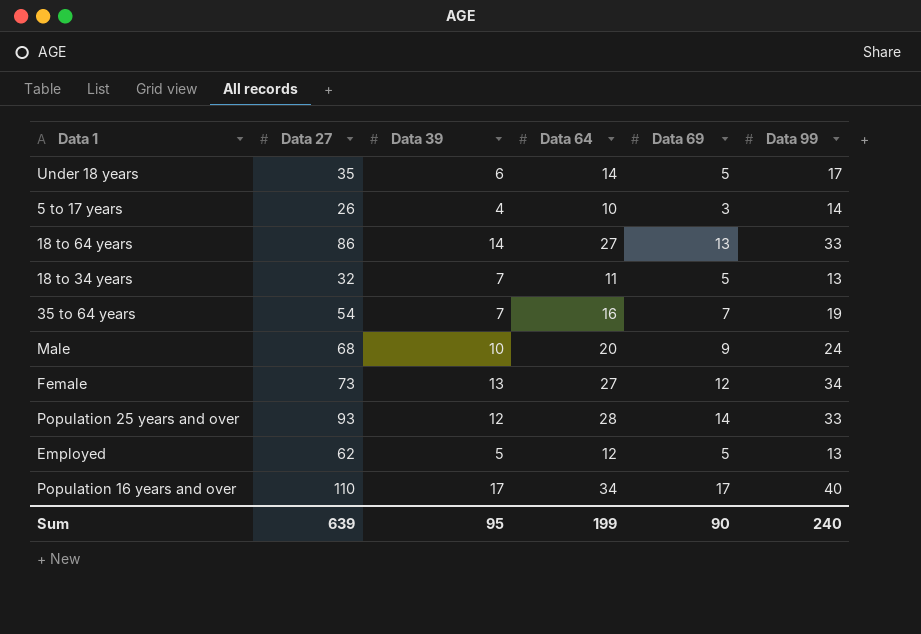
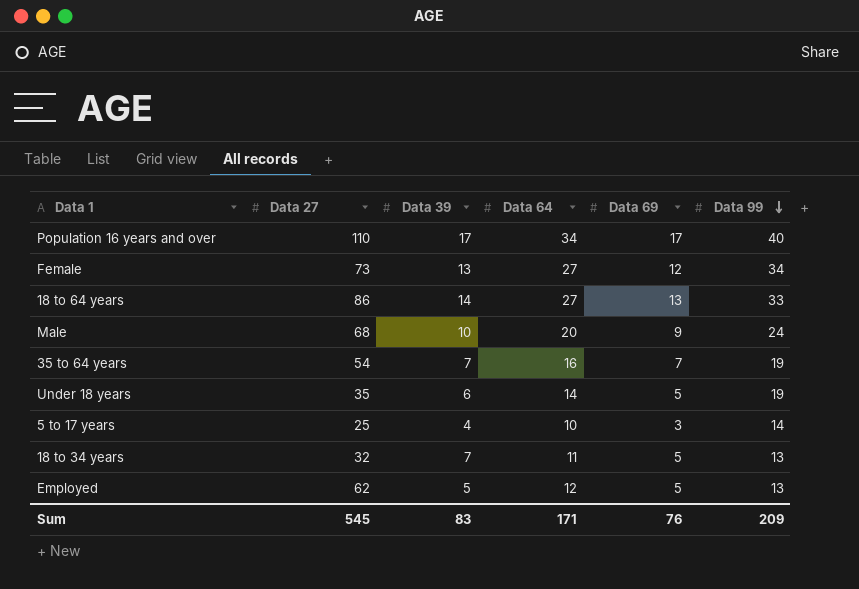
row order: none -> Data 99 descending
row Population 25 years and over: 93 | 12 | 28 | 14 | 33 -> none
Under 18 years | Data 99: 17 -> 19
5 to 17 years | Data 27: 26 -> 25
Sum | Data 27: 639 -> 545
Sum | Data 39: 95 -> 83
Sum | Data 64: 199 -> 171
Sum | Data 69: 90 -> 76
Sum | Data 99: 240 -> 209

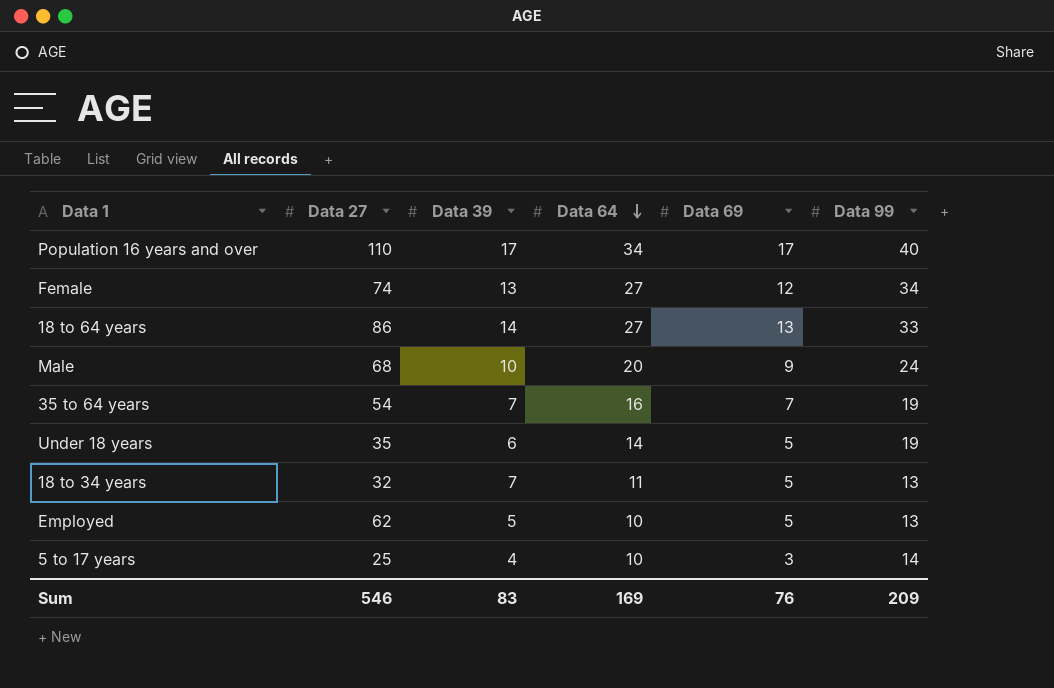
row order: Data 99 descending -> Data 64 descending
Female | Data 27: 73 -> 74
Employed | Data 64: 12 -> 10
Sum | Data 27: 545 -> 546
Sum | Data 64: 171 -> 169

